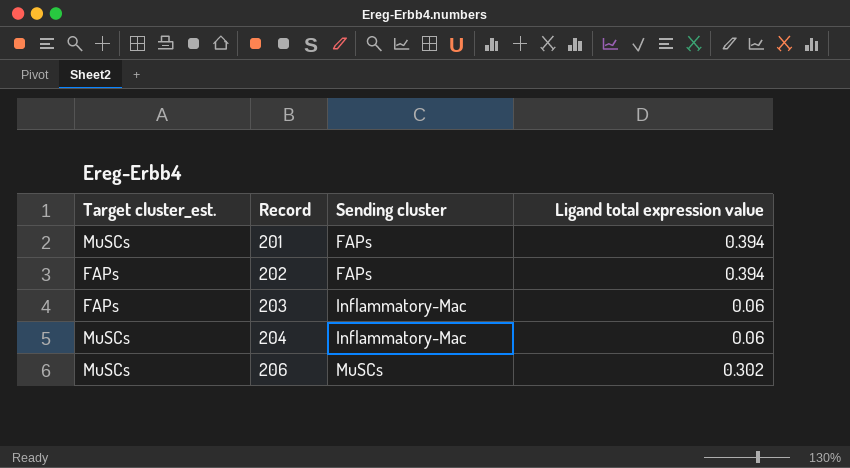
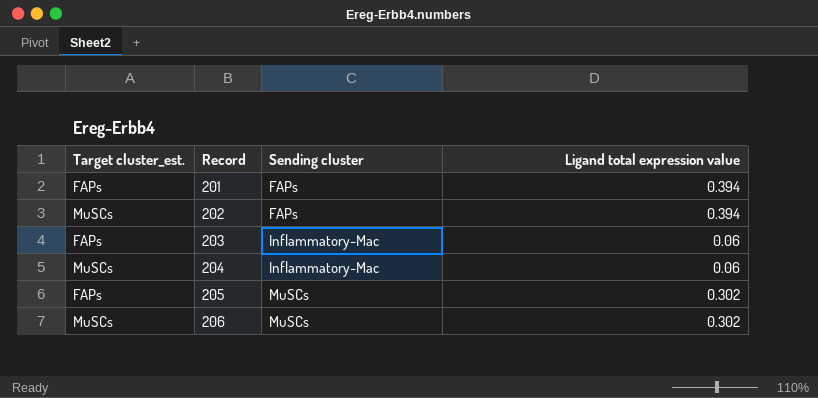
201 | Target cluster_est.: MuSCs -> FAPs
202 | Target cluster_est.: FAPs -> MuSCs
row 205: none -> FAPs | MuSCs | 0.302

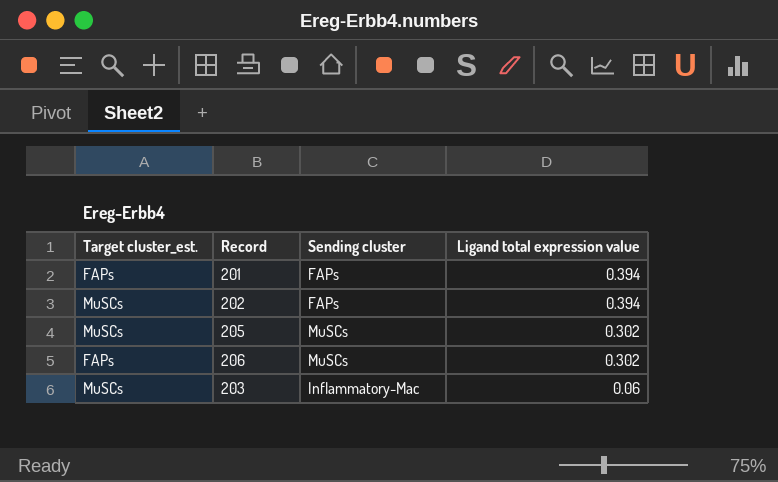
row order: Record ascending -> Ligand total expression value descending
row 204: MuSCs | Inflammatory-Mac | 0.06 -> none
205 | Target cluster_est.: FAPs -> MuSCs
206 | Target cluster_est.: MuSCs -> FAPs
203 | Target cluster_est.: FAPs -> MuSCs

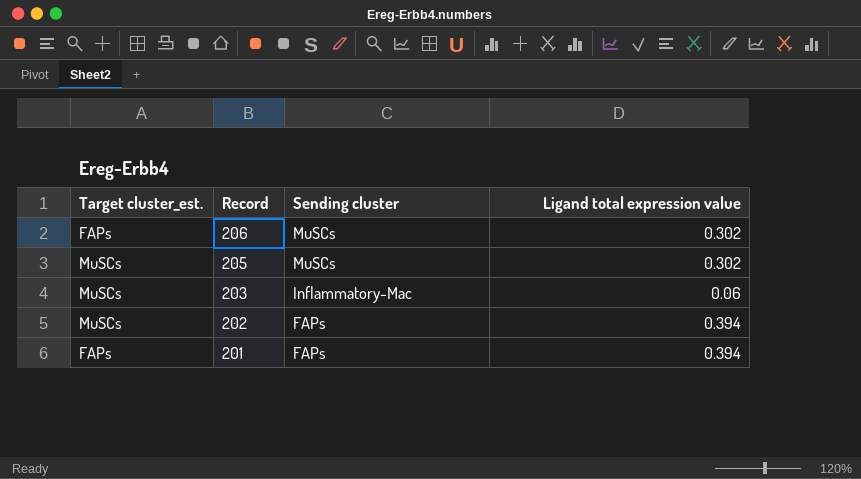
row order: Ligand total expression value descending -> Record descending

